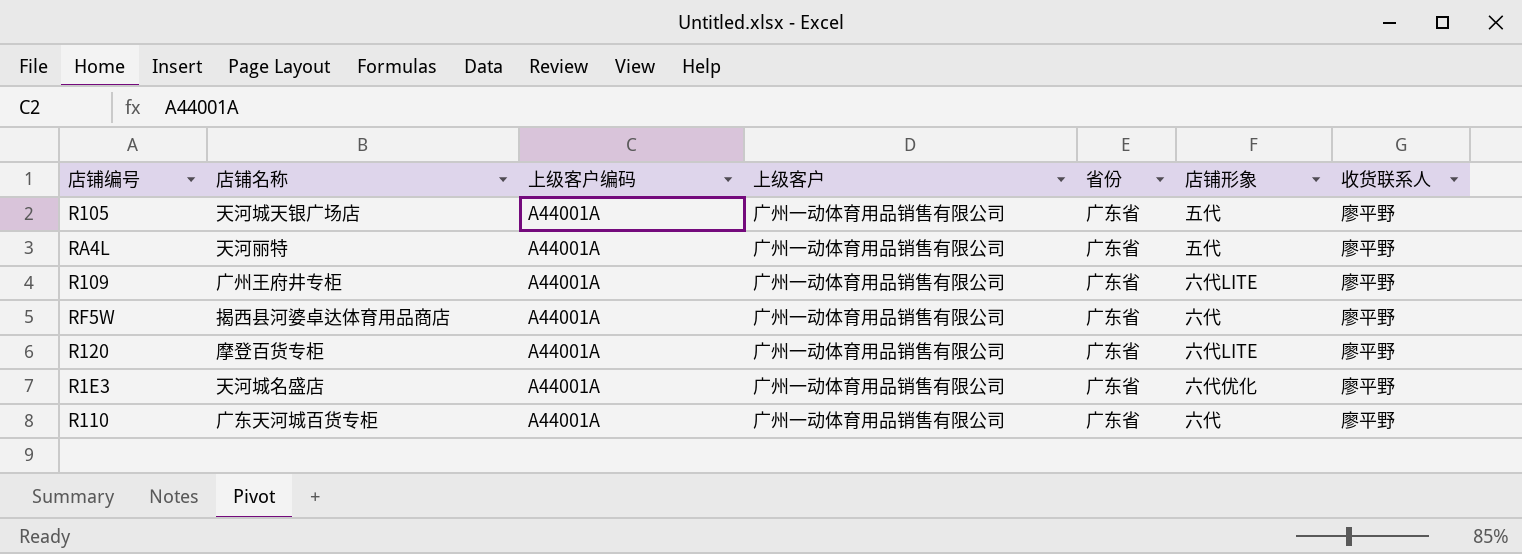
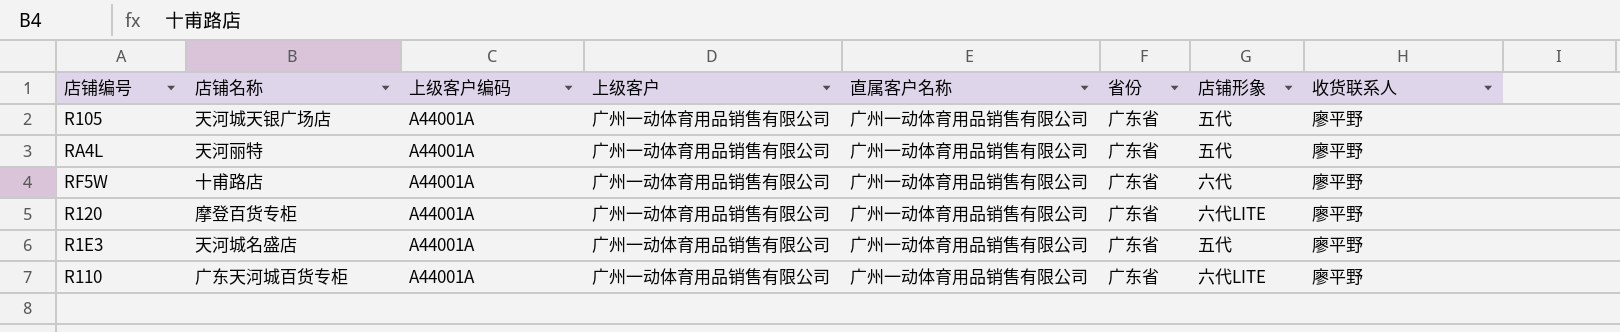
column 直属客户名称 | position: none -> 5
row R109: 广州王府井专柜 | A44001A | 广州一动体育用品销售有限公司 | 广东省 | 六代LITE | 廖平野 -> none
RF5W | 店铺名称: 揭西县河婆卓达体育用品商店 -> 十甫路店
R1E3 | 店铺形象: 六代优化 -> 五代
R110 | 店铺形象: 六代 -> 六代LITE

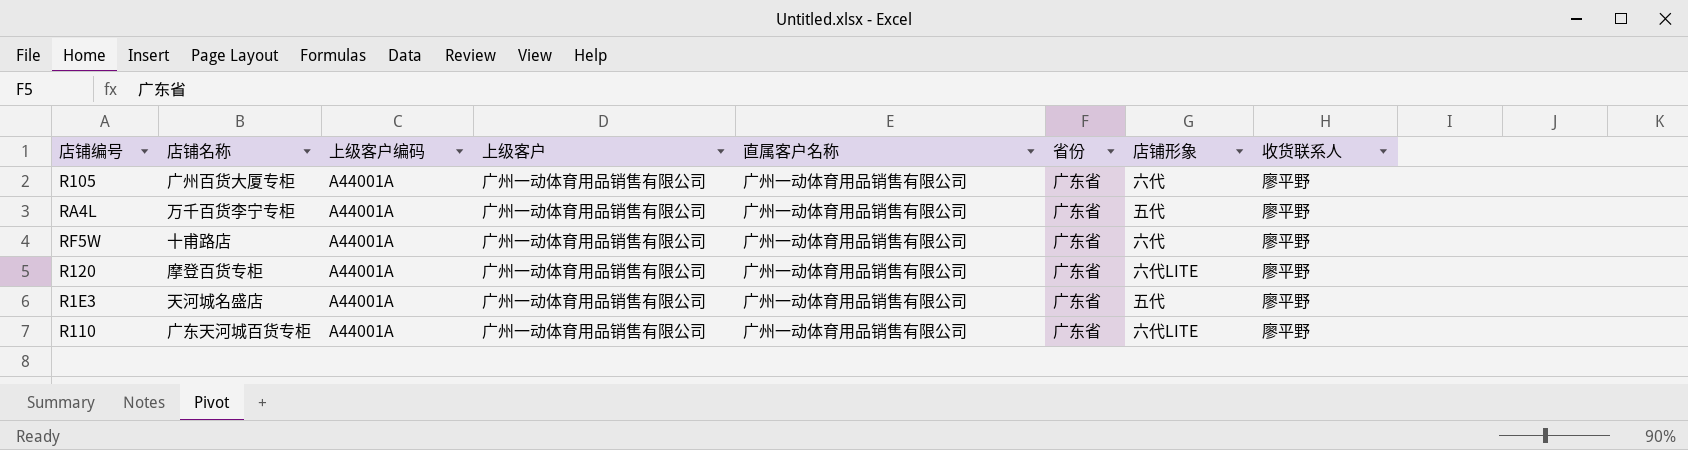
R105 | 店铺名称: 天河城天银广场店 -> 广州百货大厦专柜
R105 | 店铺形象: 五代 -> 六代
RA4L | 店铺名称: 天河丽特 -> 万千百货李宁专柜

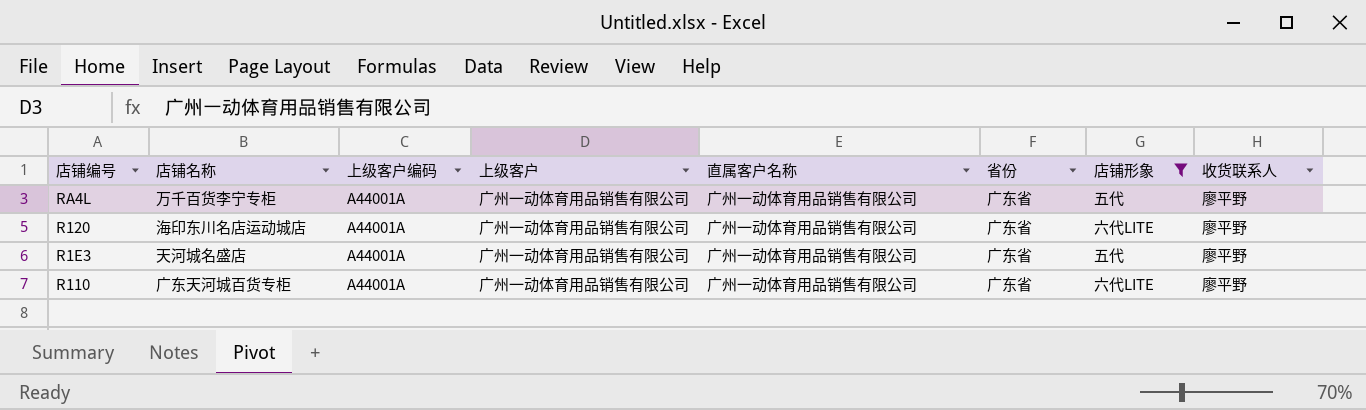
filter: none -> 店铺形象 != 六代
R120 | 店铺名称: 摩登百货专柜 -> 海印东川名店运动城店

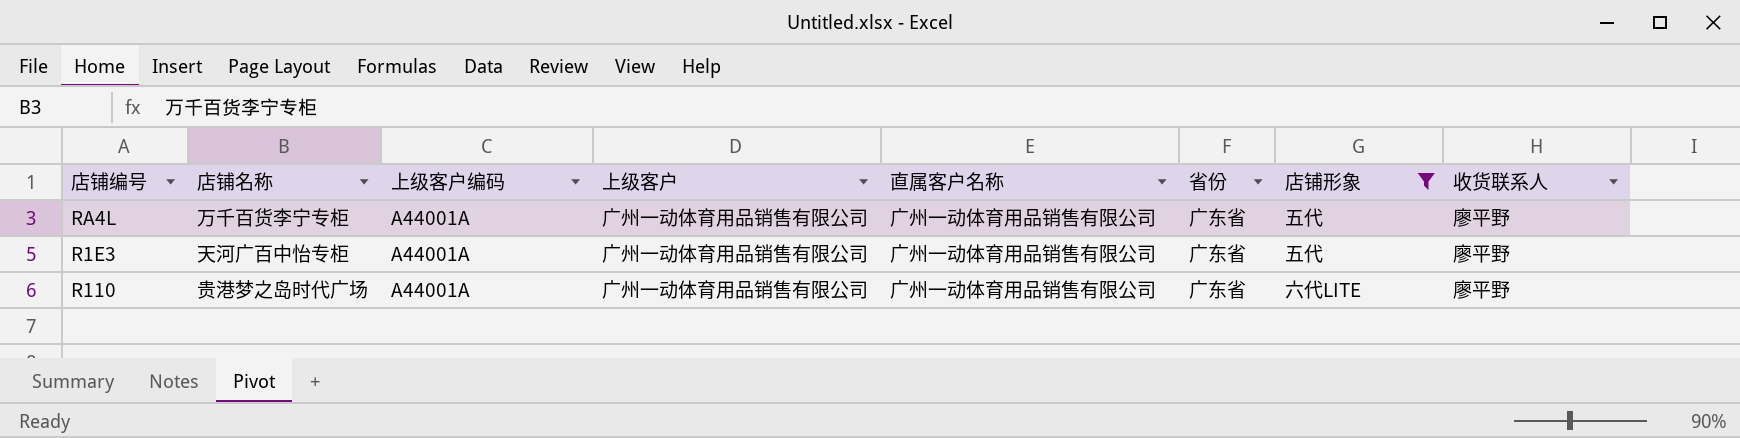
row R120: 海印东川名店运动城店 | A44001A | 广州一动体育用品销售有限公司 | 广州一动体育用品销售有限公司 | 广东省 | 六代LITE | 廖平野 -> none
R1E3 | 店铺名称: 天河城名盛店 -> 天河广百中怡专柜
R110 | 店铺名称: 广东天河城百货专柜 -> 贵港梦之岛时代广场

